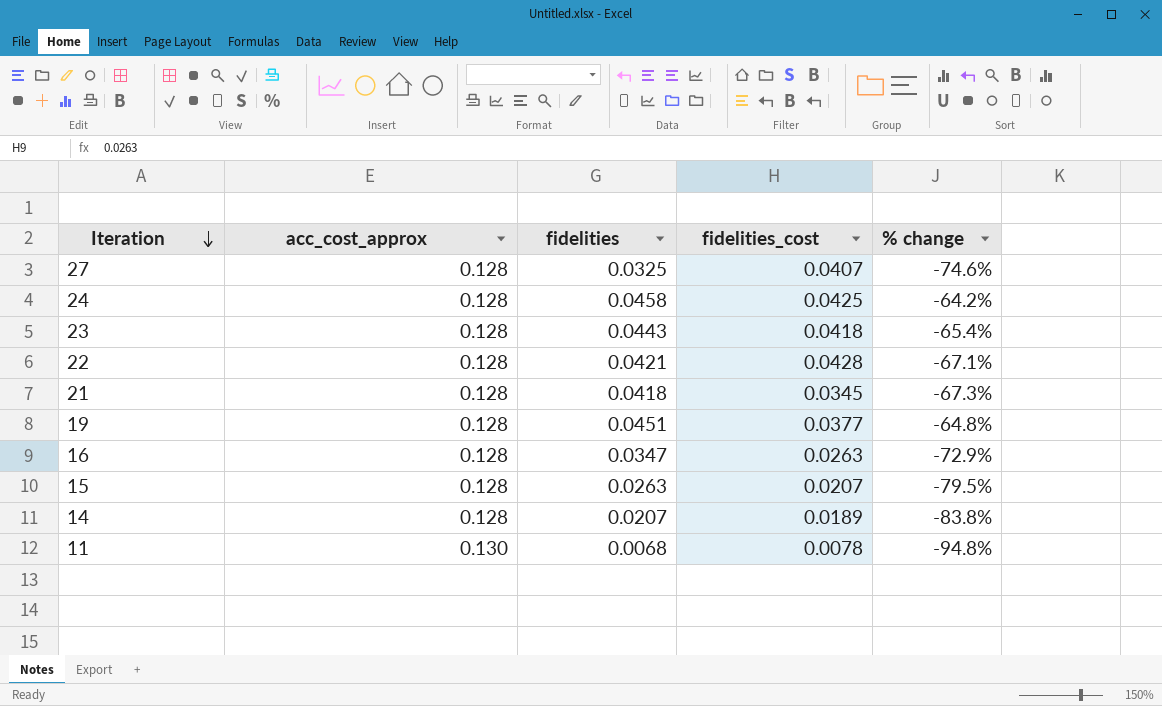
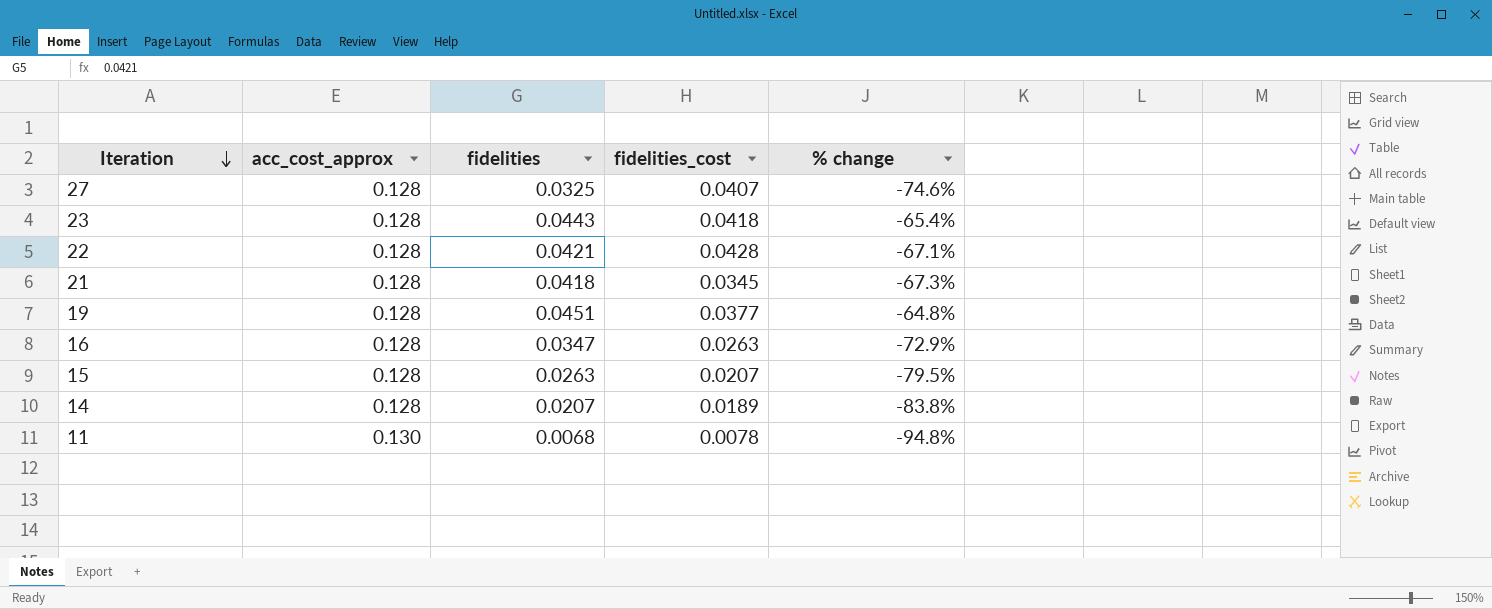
row 24: 0.128 | 0.0458 | 0.0425 | -64.2% -> none

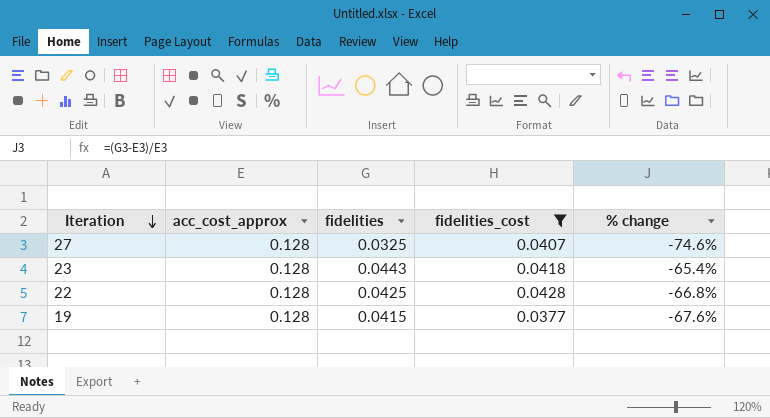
filter: none -> fidelities_cost >= 0.0377
22 | fidelities: 0.0421 -> 0.0425
22 | % change: -67.1% -> -66.8%
19 | fidelities: 0.0451 -> 0.0415
19 | % change: -64.8% -> -67.6%

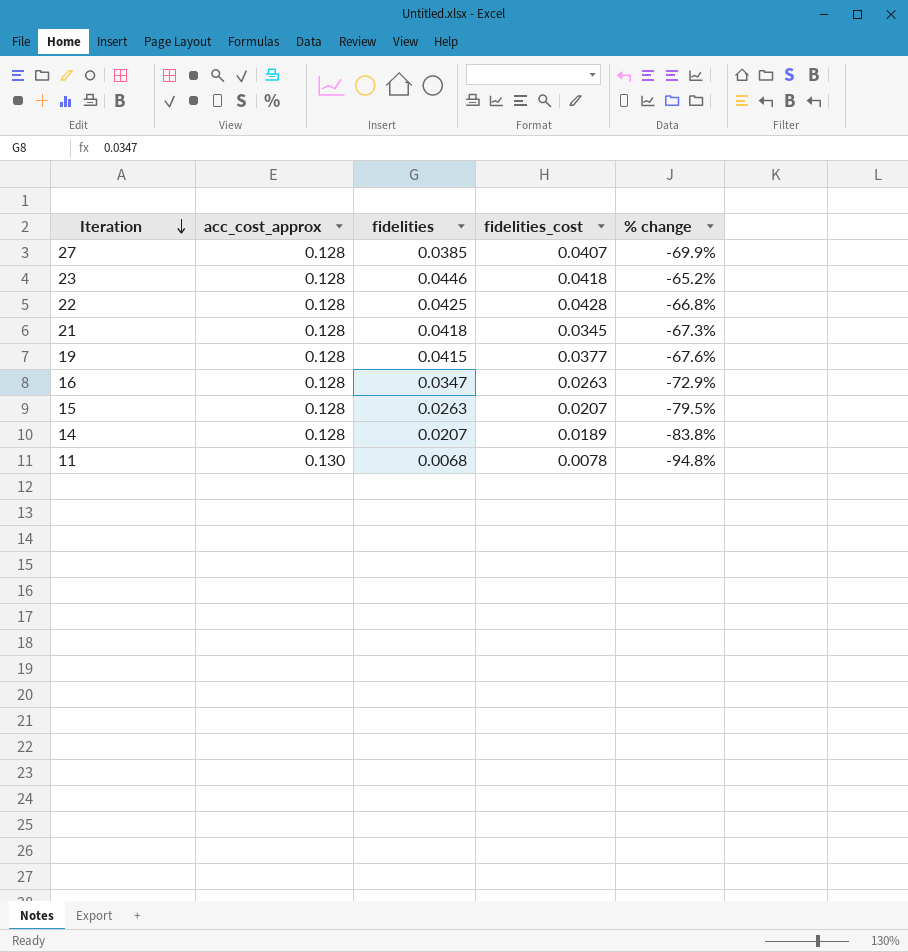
filter: fidelities_cost >= 0.0377 -> none
27 | fidelities: 0.0325 -> 0.0385
27 | % change: -74.6% -> -69.9%
23 | fidelities: 0.0443 -> 0.0446
23 | % change: -65.4% -> -65.2%

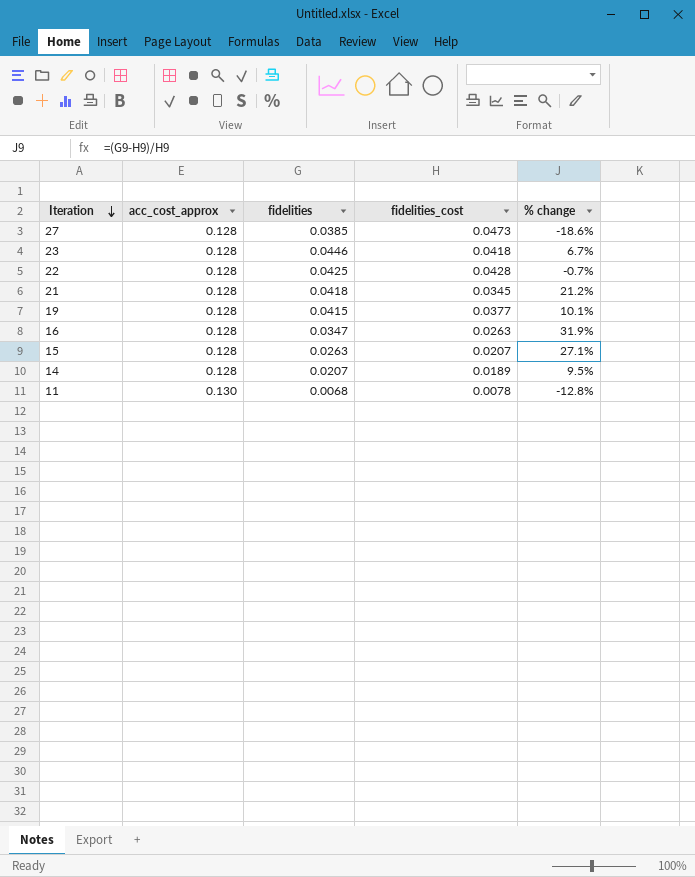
column % change | formula: ([fidelities] - [acc_cost_approx]) / [acc_cost_approx] -> ([fidelities] - [fidelities_cost]) / [fidelities_cost]
27 | fidelities_cost: 0.0407 -> 0.0473

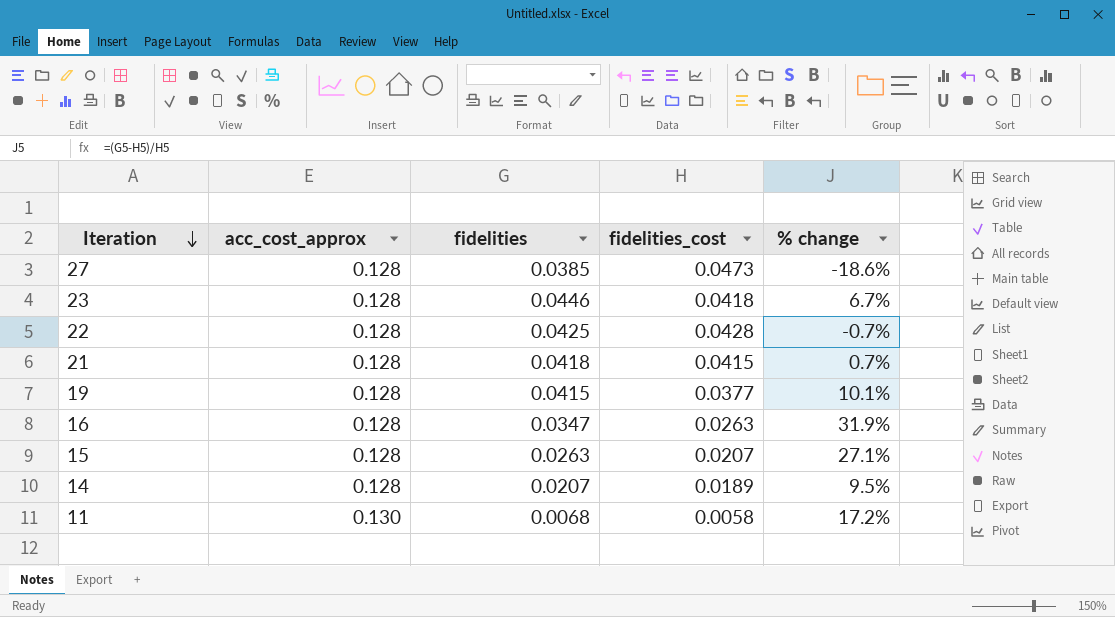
21 | fidelities_cost: 0.0345 -> 0.0415
21 | % change: 21.2% -> 0.7%
11 | fidelities_cost: 0.0078 -> 0.0058
11 | % change: -12.8% -> 17.2%

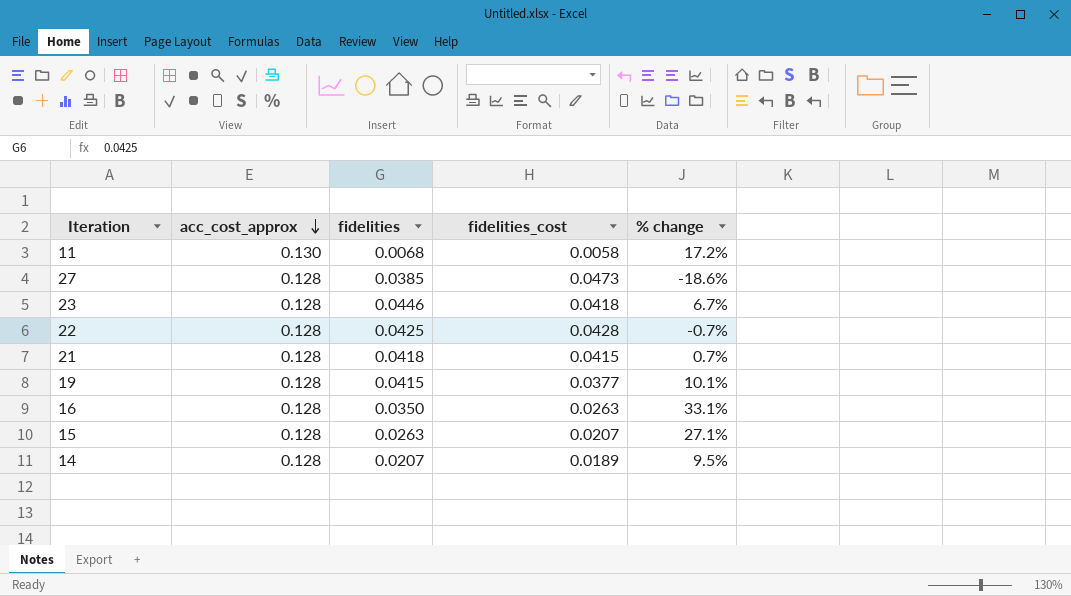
row order: Iteration descending -> acc_cost_approx descending
16 | fidelities: 0.0347 -> 0.0350
16 | % change: 31.9% -> 33.1%

